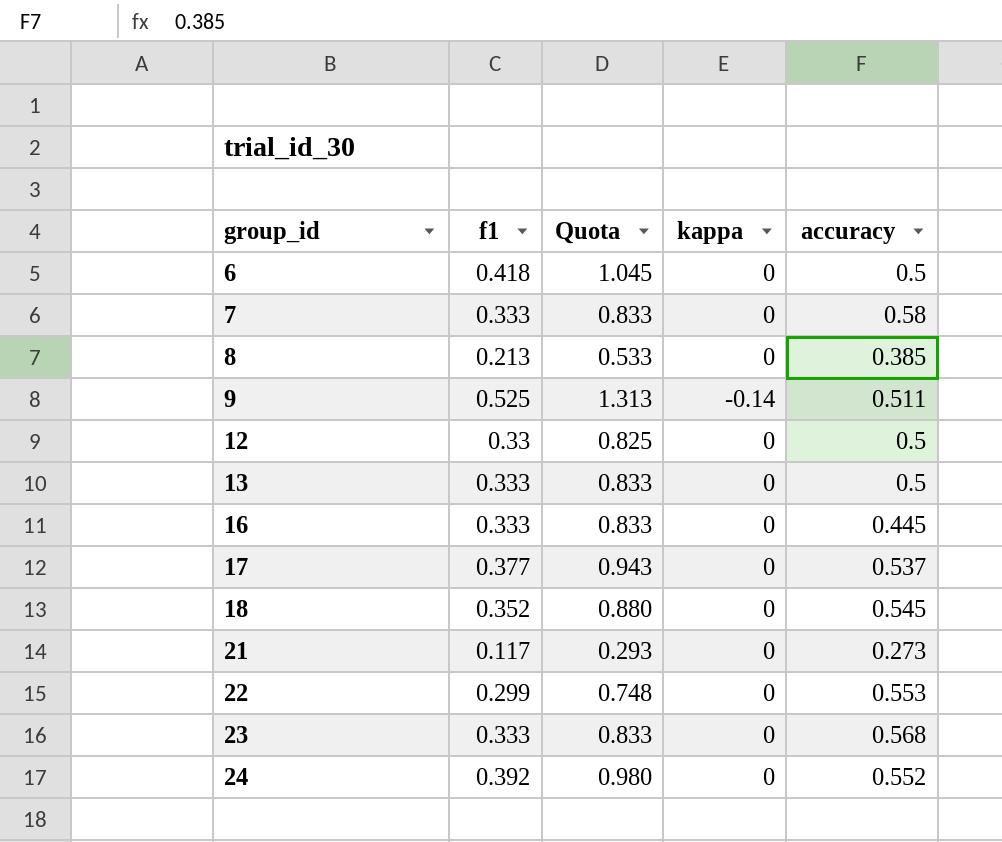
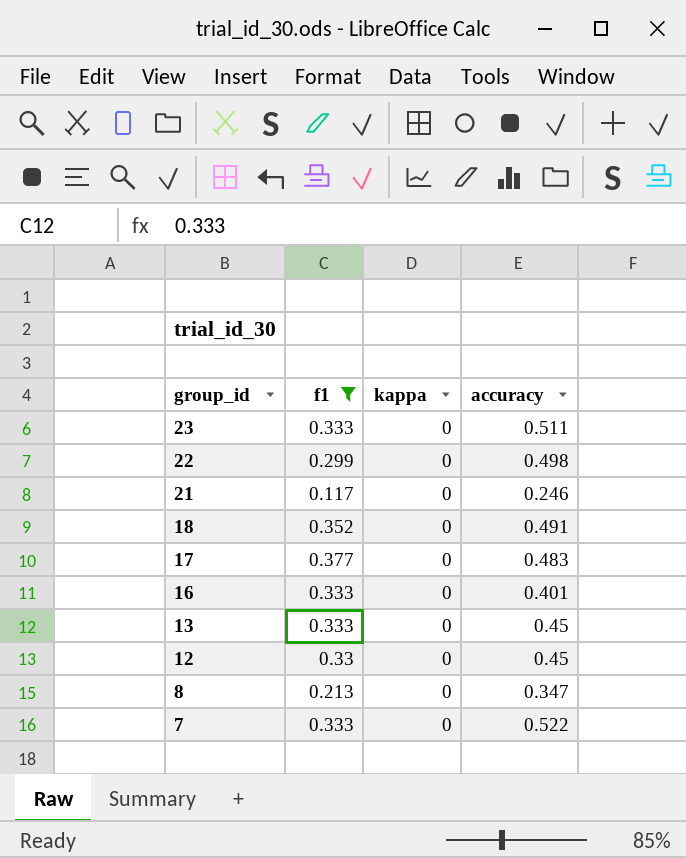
filter: none -> f1 <= 0.377
row order: group_id ascending -> group_id descending
column Quota | formula: [f1] * 2.5 -> none
23 | accuracy: 0.568 -> 0.511
22 | accuracy: 0.553 -> 0.498
21 | accuracy: 0.273 -> 0.246
18 | accuracy: 0.545 -> 0.491
17 | accuracy: 0.537 -> 0.483
16 | accuracy: 0.445 -> 0.401
13 | accuracy: 0.5 -> 0.45
12 | accuracy: 0.5 -> 0.45
8 | accuracy: 0.385 -> 0.347
7 | accuracy: 0.58 -> 0.522

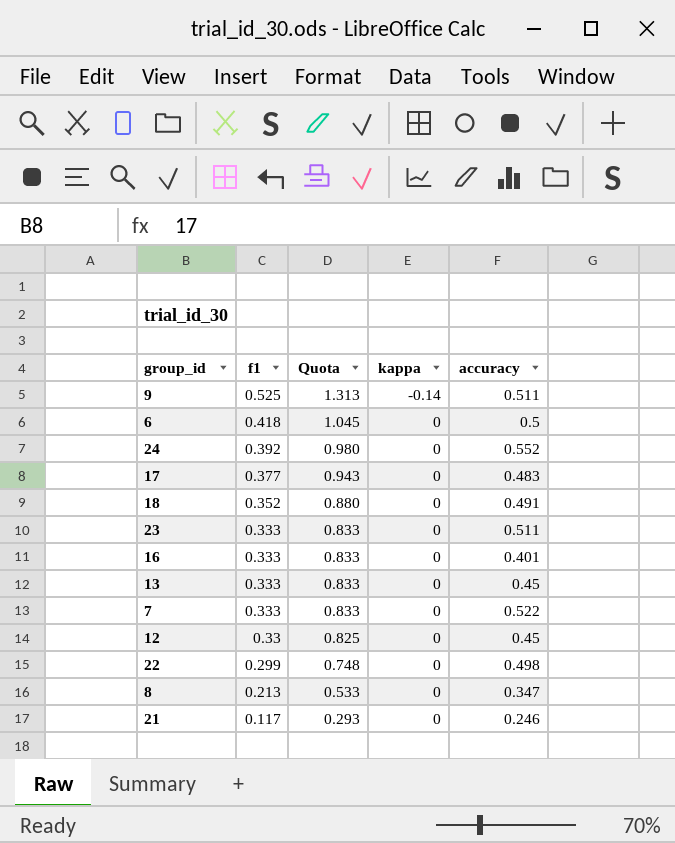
filter: f1 <= 0.377 -> none
row order: group_id descending -> f1 descending
column Quota | formula: none -> [f1] * 2.5

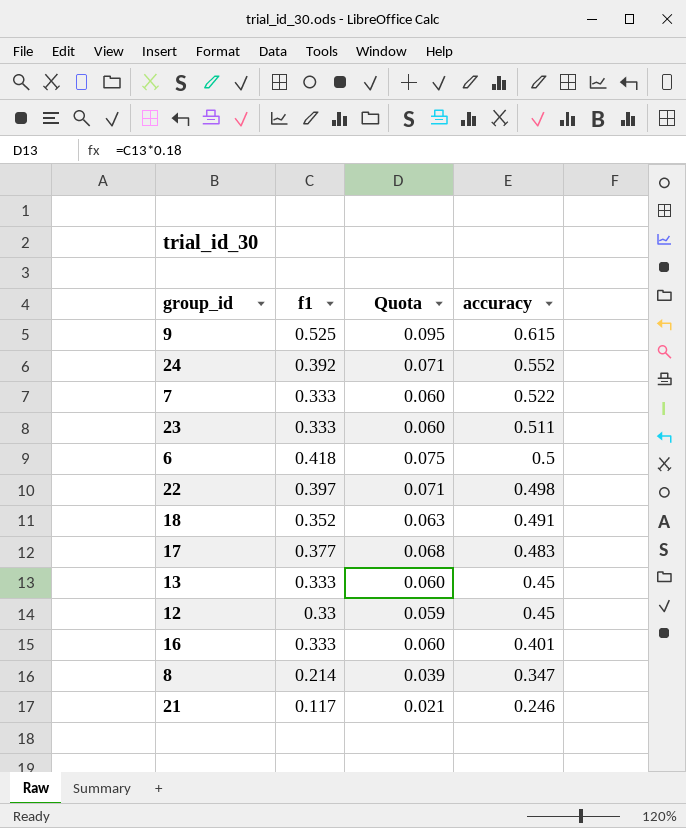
row order: f1 descending -> accuracy descending
column kappa | position: 4 -> none
column Quota | formula: [f1] * 2.5 -> [f1] * 0.18
9 | accuracy: 0.511 -> 0.615
22 | f1: 0.299 -> 0.397
8 | f1: 0.213 -> 0.214

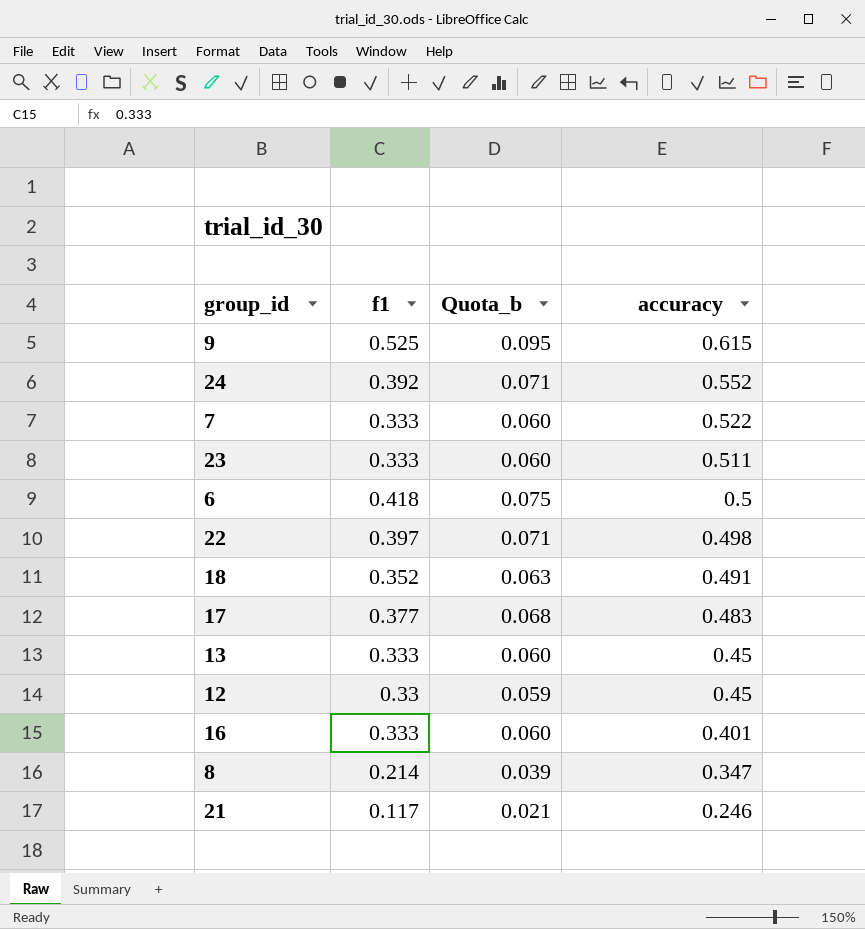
column name: Quota -> Quota_b

